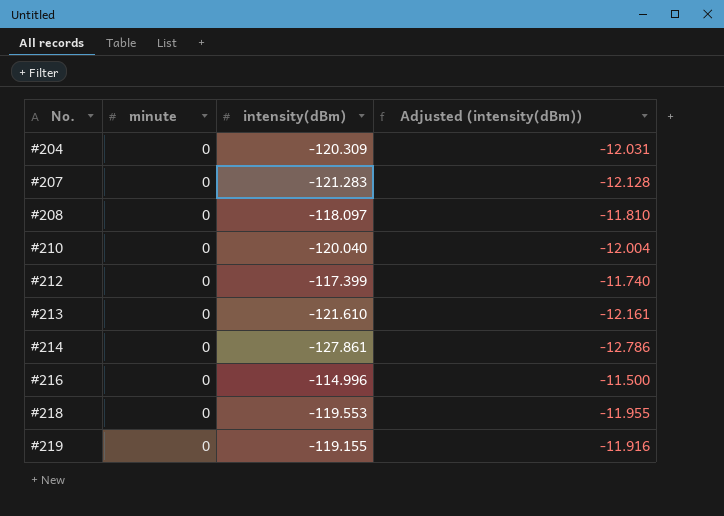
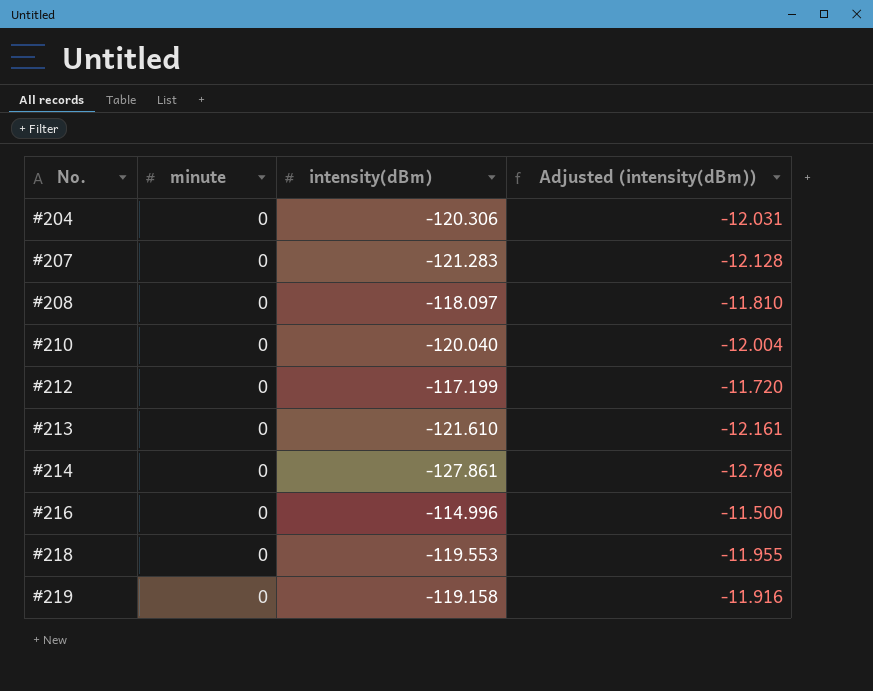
#204 | intensity(dBm): -120.309 -> -120.306
#212 | intensity(dBm): -117.399 -> -117.199
#212 | Adjusted (intensity(dBm)): -11.740 -> -11.720
#219 | intensity(dBm): -119.155 -> -119.158

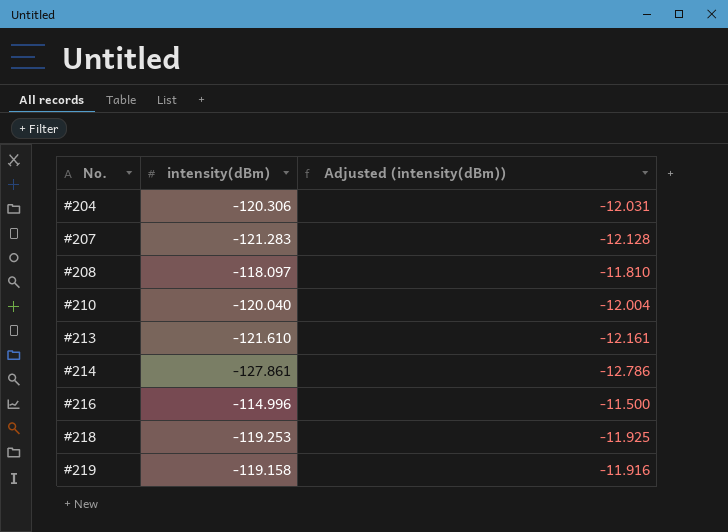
column minute | position: 2 -> none
row #212: 0 | -117.199 | -11.720 -> none
#218 | intensity(dBm): -119.553 -> -119.253
#218 | Adjusted (intensity(dBm)): -11.955 -> -11.925

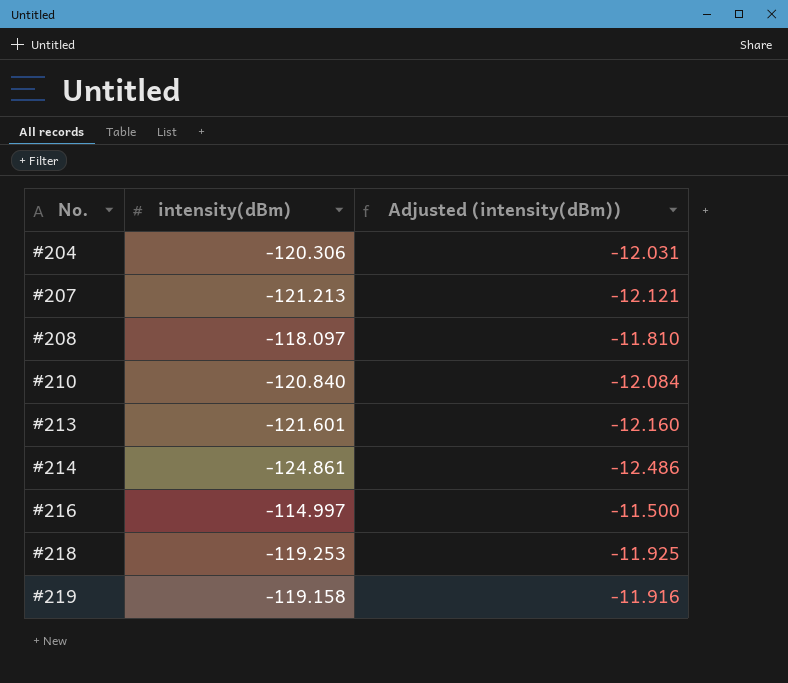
#207 | intensity(dBm): -121.283 -> -121.213
#207 | Adjusted (intensity(dBm)): -12.128 -> -12.121
#210 | intensity(dBm): -120.040 -> -120.840
#210 | Adjusted (intensity(dBm)): -12.004 -> -12.084
#213 | intensity(dBm): -121.610 -> -121.601
#213 | Adjusted (intensity(dBm)): -12.161 -> -12.160
#214 | intensity(dBm): -127.861 -> -124.861
#214 | Adjusted (intensity(dBm)): -12.786 -> -12.486
#216 | intensity(dBm): -114.996 -> -114.997

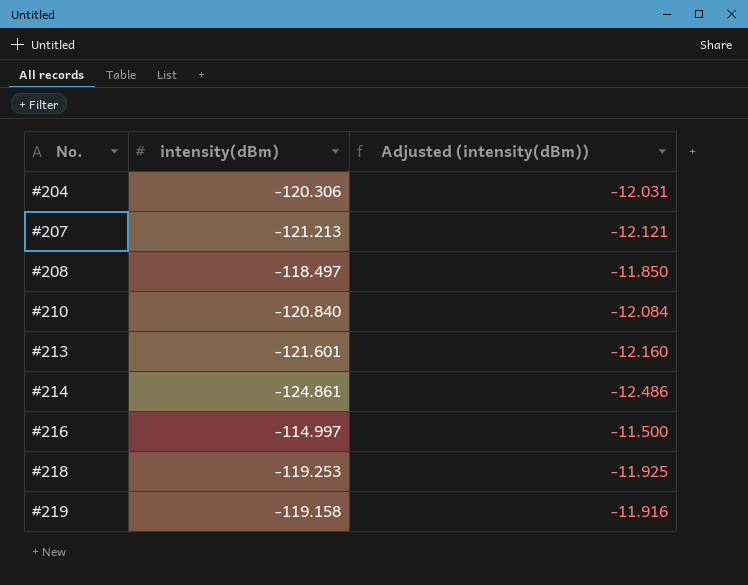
#208 | intensity(dBm): -118.097 -> -118.497
#208 | Adjusted (intensity(dBm)): -11.810 -> -11.850

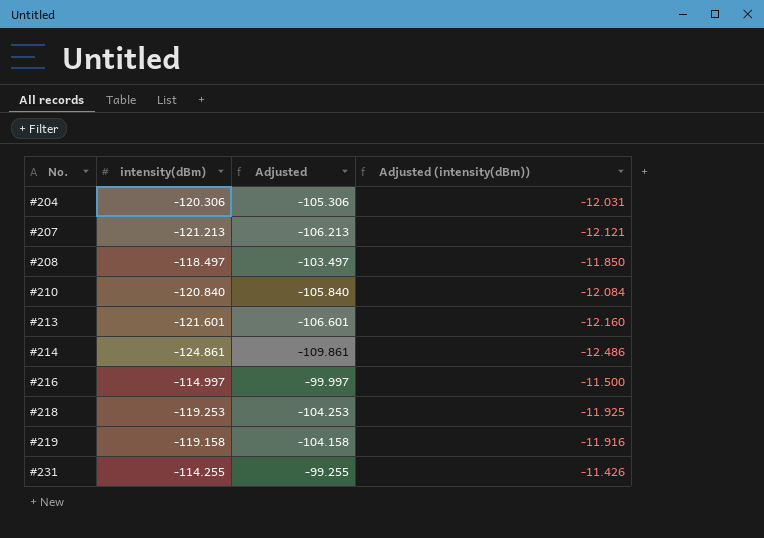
column Adjusted | formula: none -> [intensity(dBm)] + 15
row #231: none -> -114.255 | -99.255 | -11.426

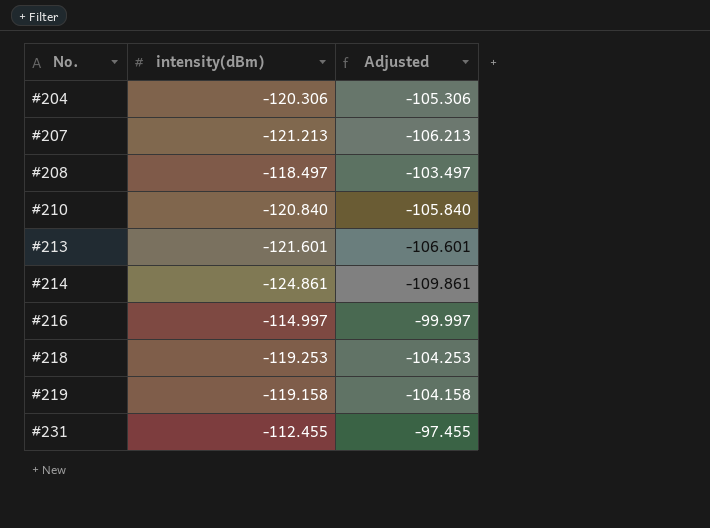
column Adjusted (intensity(dBm)) | formula: [intensity(dBm)] * 0.1 -> none
#231 | intensity(dBm): -114.255 -> -112.455
#231 | Adjusted: -99.255 -> -97.455

